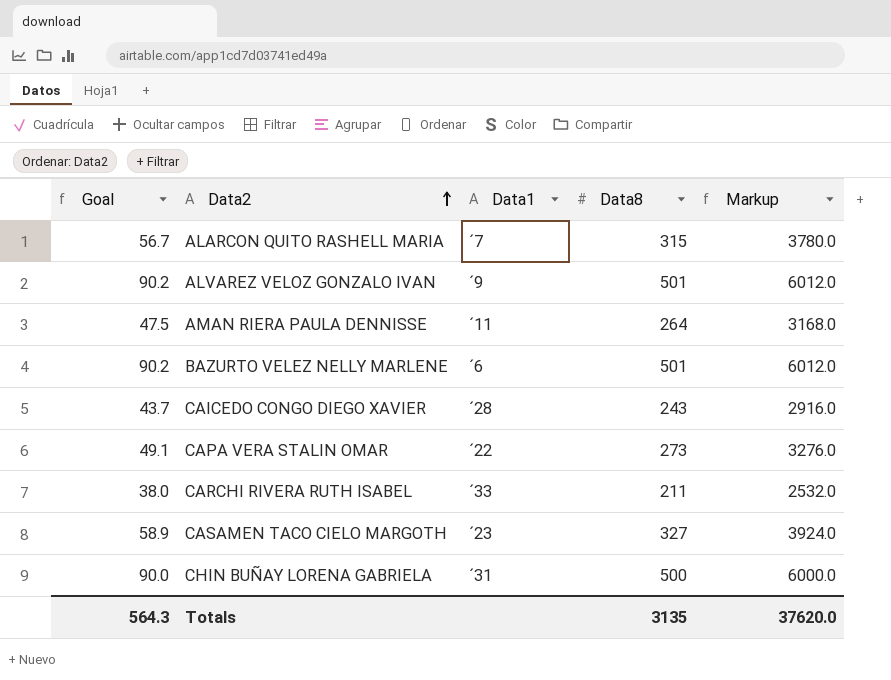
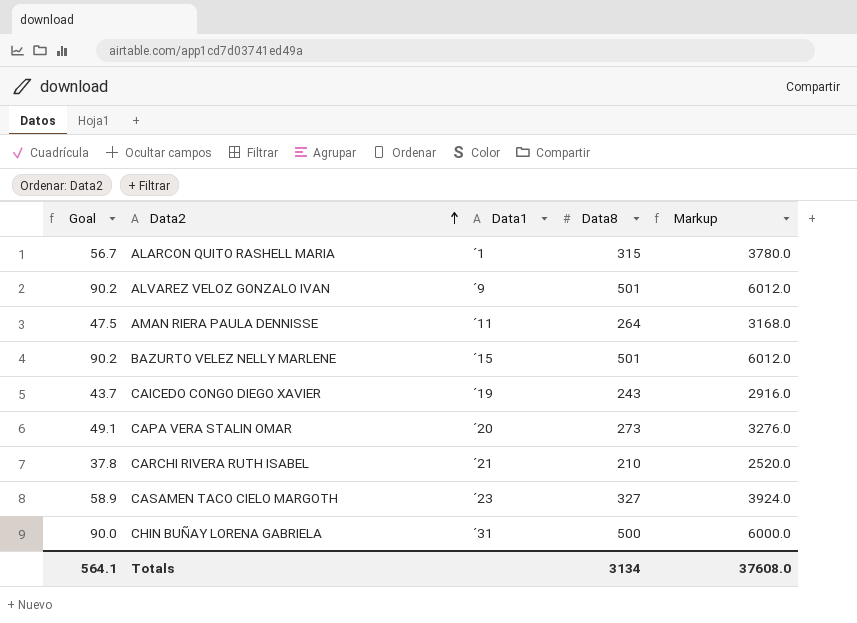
ALARCON QUITO RASHELL MARIA | Data1: ´7 -> ´1
BAZURTO VELEZ NELLY MARLENE | Data1: ´6 -> ´15
CAICEDO CONGO DIEGO XAVIER | Data1: ´28 -> ´19
CAPA VERA STALIN OMAR | Data1: ´22 -> ´20
CARCHI RIVERA RUTH ISABEL | Goal: 38.0 -> 37.8
CARCHI RIVERA RUTH ISABEL | Data1: ´33 -> ´21
CARCHI RIVERA RUTH ISABEL | Data8: 211 -> 210
CARCHI RIVERA RUTH ISABEL | Markup: 2532.0 -> 2520.0
Totals | Goal: 564.3 -> 564.1
Totals | Data8: 3135 -> 3134
Totals | Markup: 37620.0 -> 37608.0

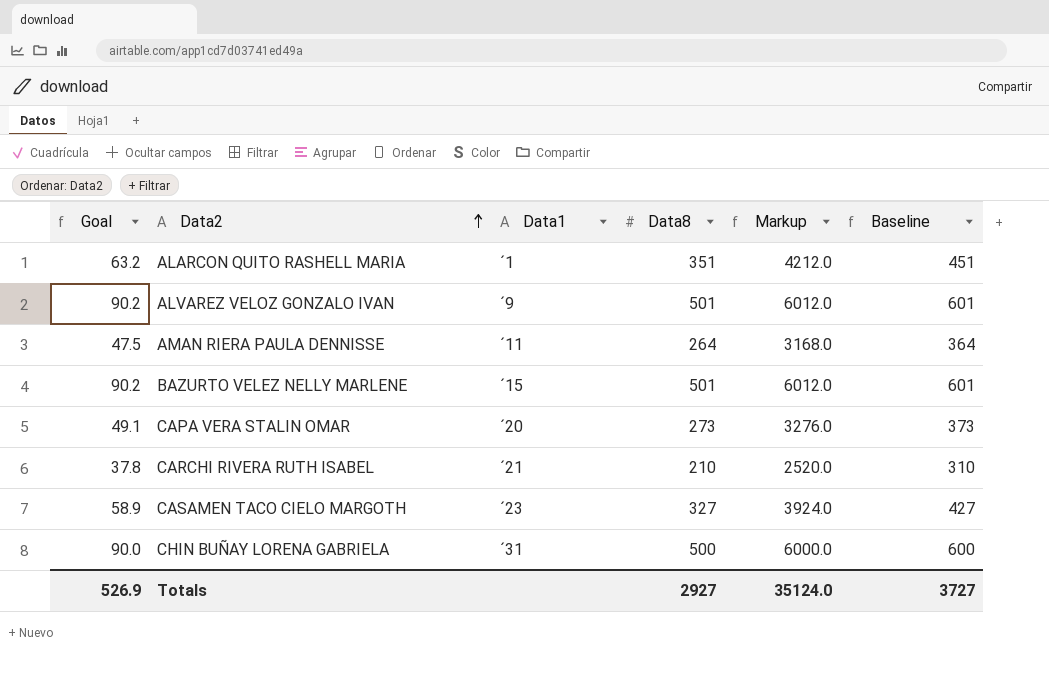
column Baseline | formula: none -> [Data8] + 100
row CAICEDO CONGO DIEGO XAVIER: 43.7 | ´19 | 243 | 2916.0 -> none
ALARCON QUITO RASHELL MARIA | Goal: 56.7 -> 63.2
ALARCON QUITO RASHELL MARIA | Data8: 315 -> 351
ALARCON QUITO RASHELL MARIA | Markup: 3780.0 -> 4212.0
Totals | Goal: 564.1 -> 526.9
Totals | Data8: 3134 -> 2927
Totals | Markup: 37608.0 -> 35124.0

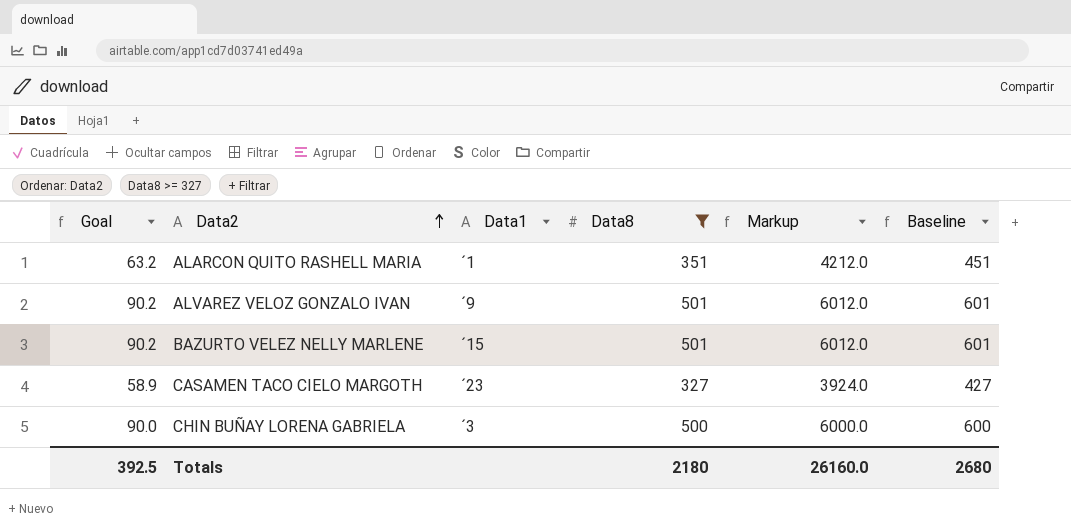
filter: none -> Data8 >= 327
CHIN BUÑAY LORENA GABRIELA | Data1: ´31 -> ´3
Totals | Goal: 526.9 -> 392.5
Totals | Data8: 2927 -> 2180
Totals | Markup: 35124.0 -> 26160.0
Totals | Baseline: 3727 -> 2680

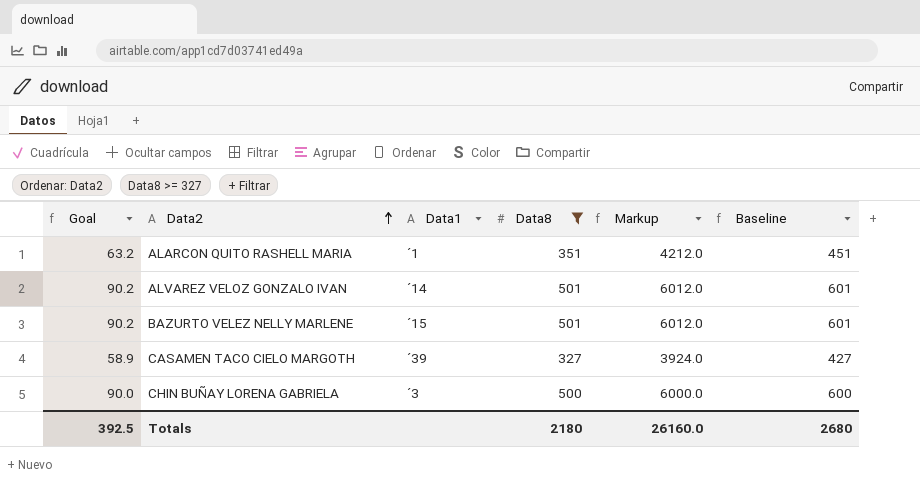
ALVAREZ VELOZ GONZALO IVAN | Data1: ´9 -> ´14
CASAMEN TACO CIELO MARGOTH | Data1: ´23 -> ´39

